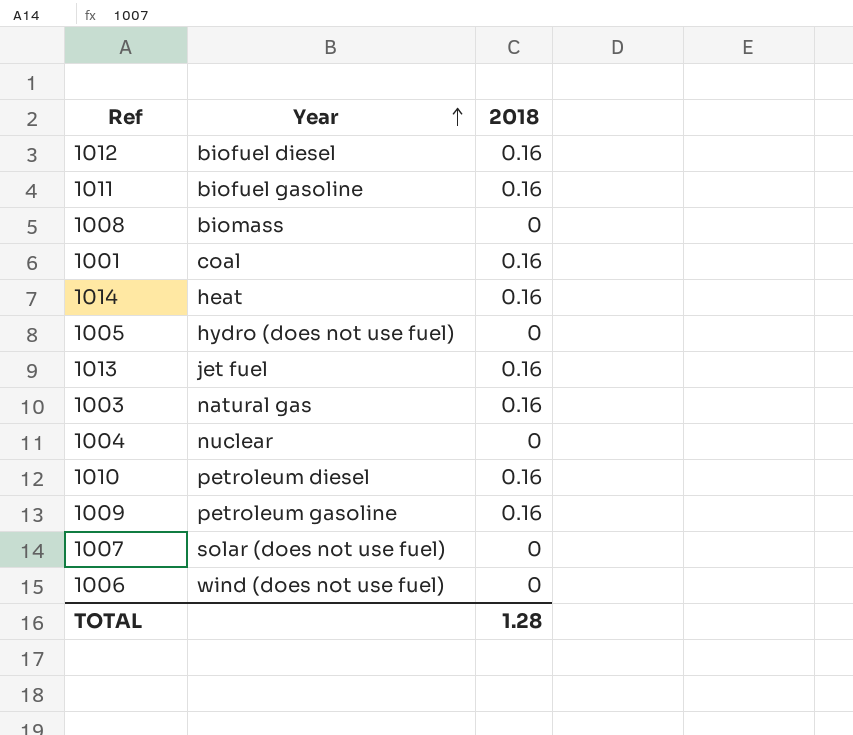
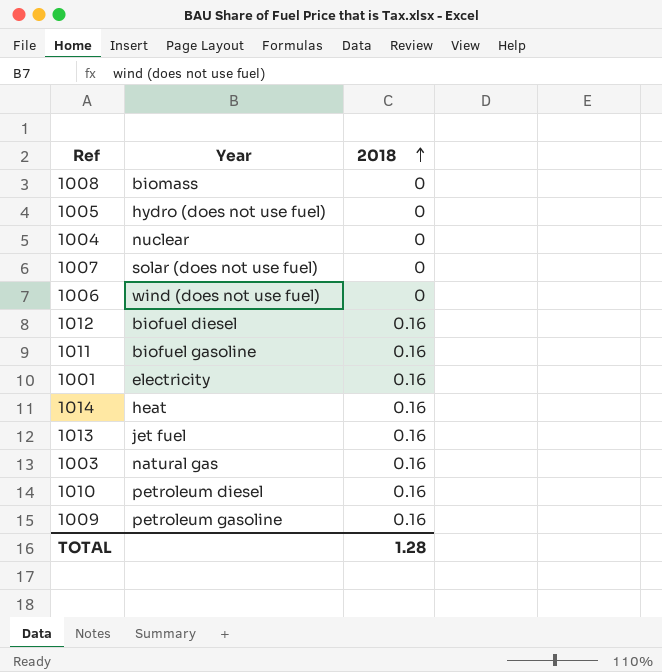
row order: Year ascending -> 2018 ascending
1001 | Year: coal -> electricity

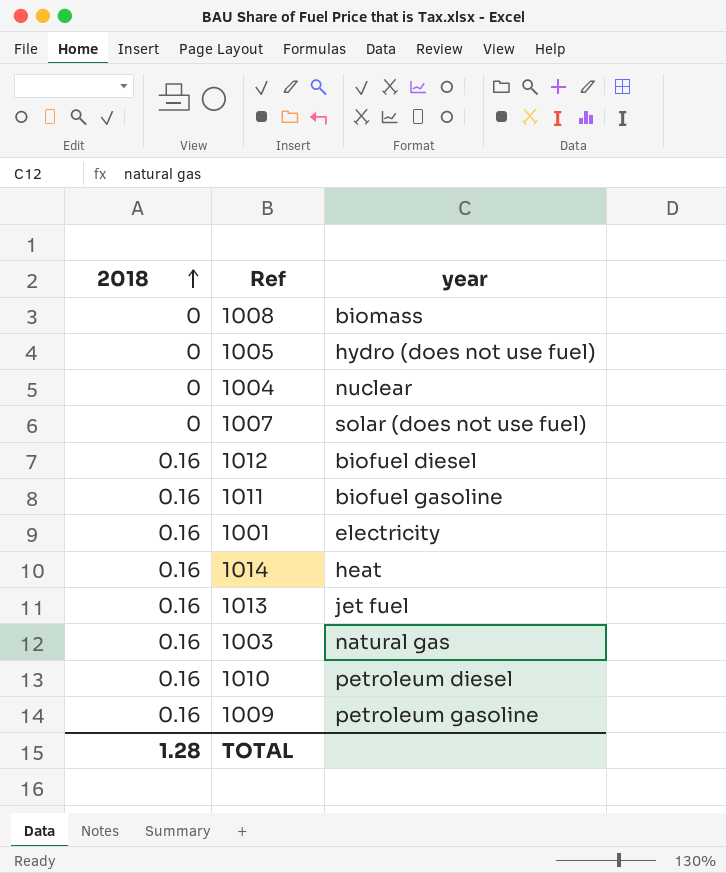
column 2018 | position: 3 -> 1
column name: Year -> year
row 1006: wind (does not use fuel) | 0 -> none

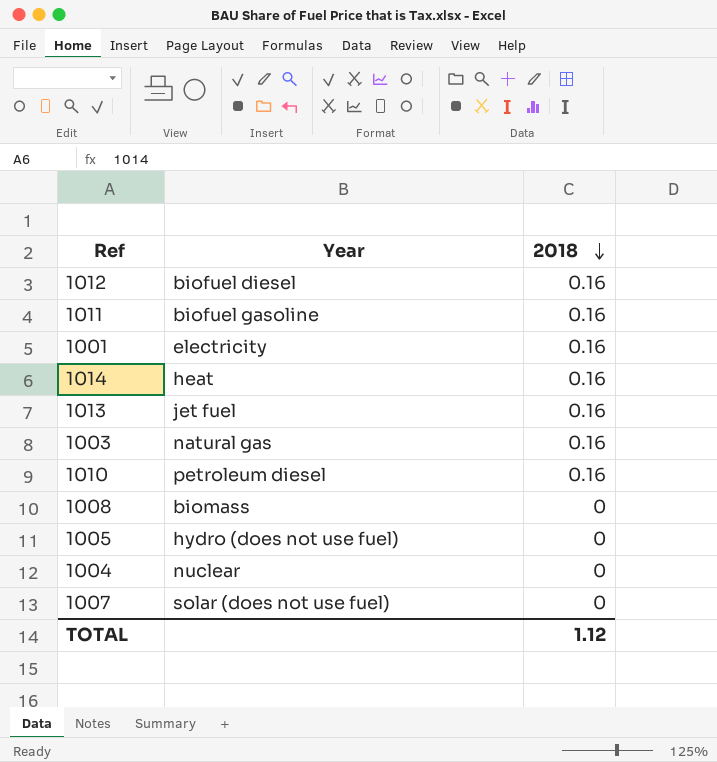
row order: 2018 ascending -> 2018 descending
column name: year -> Year
column 2018 | position: 1 -> 3
row 1009: 0.16 | petroleum gasoline -> none
TOTAL | 2018: 1.28 -> 1.12

